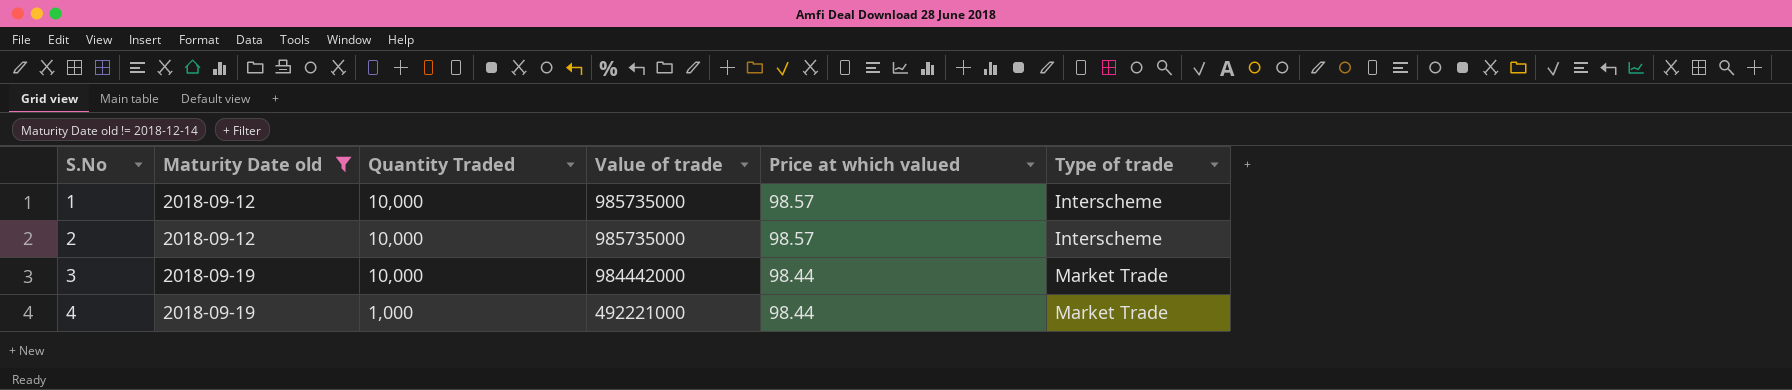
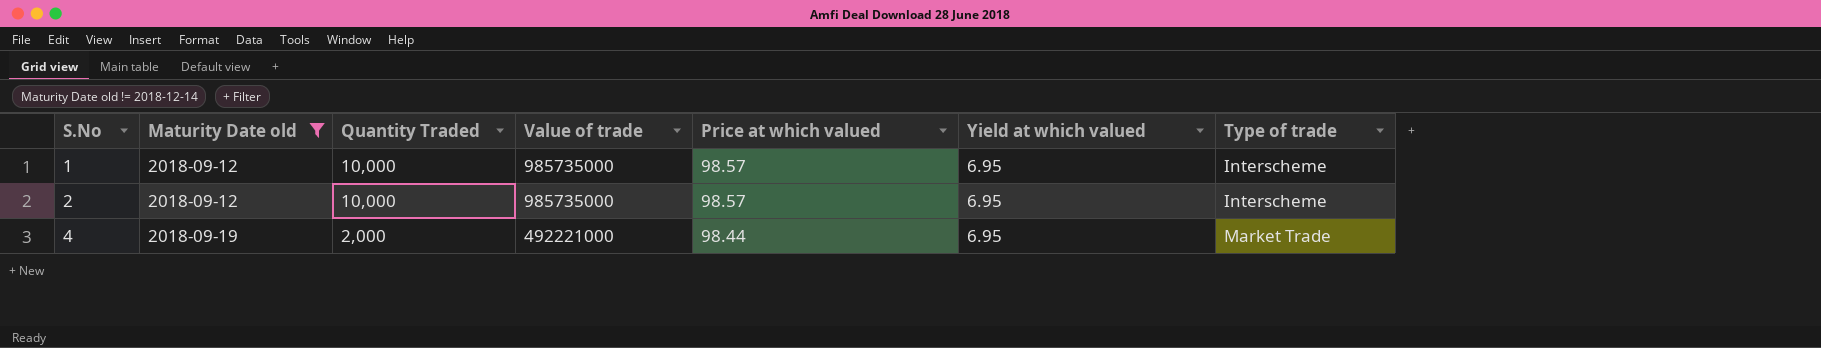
column Yield at which valued | position: none -> 6
row 3: 2018-09-19 | 10,000 | 984442000 | 98.44 | Market Trade -> none
4 | Quantity Traded: 1,000 -> 2,000

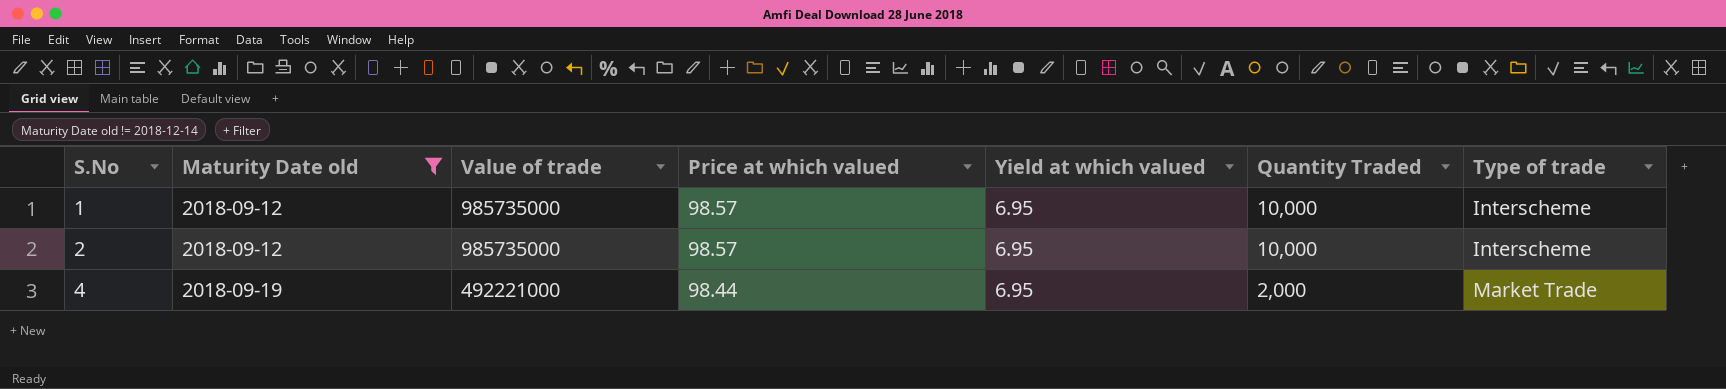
column Quantity Traded | position: 3 -> 6

